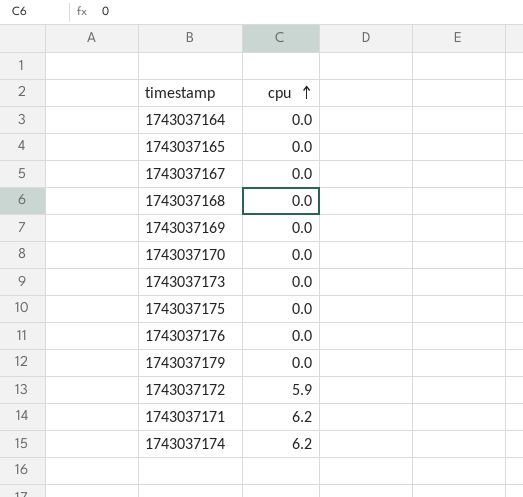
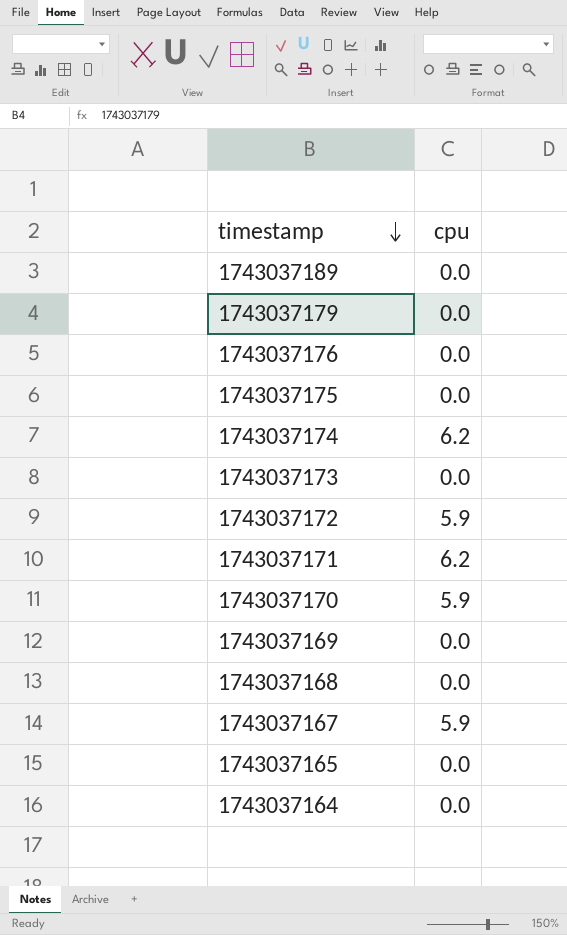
row order: cpu ascending -> timestamp descending
row 1743037189: none -> 0.0
1743037170 | cpu: 0.0 -> 5.9
1743037167 | cpu: 0.0 -> 5.9

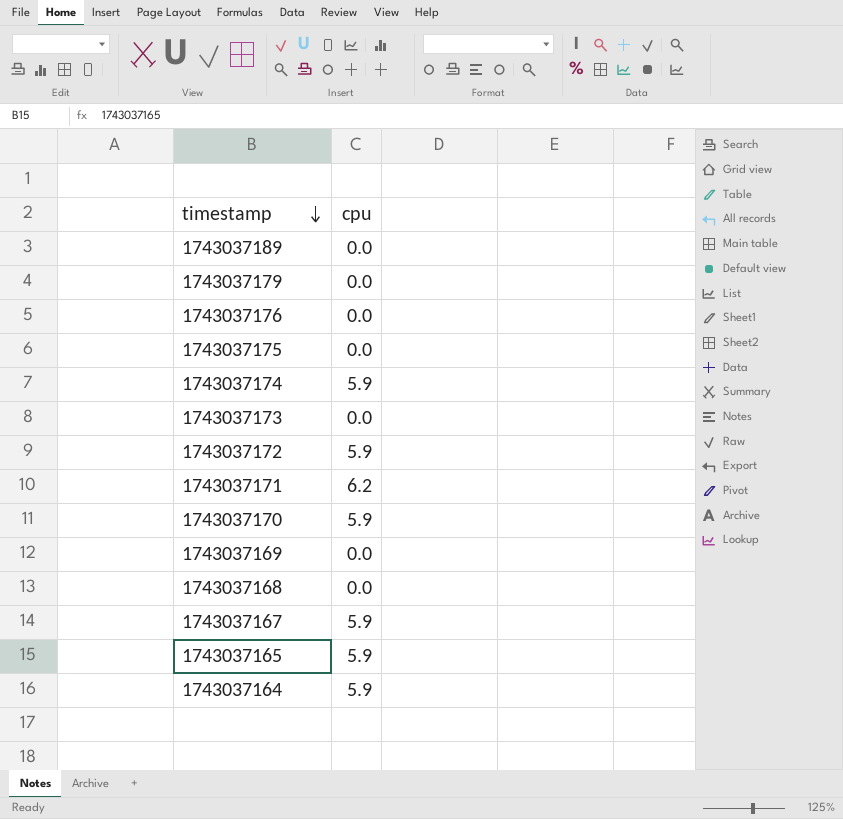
1743037174 | cpu: 6.2 -> 5.9
1743037165 | cpu: 0.0 -> 5.9
1743037164 | cpu: 0.0 -> 5.9

